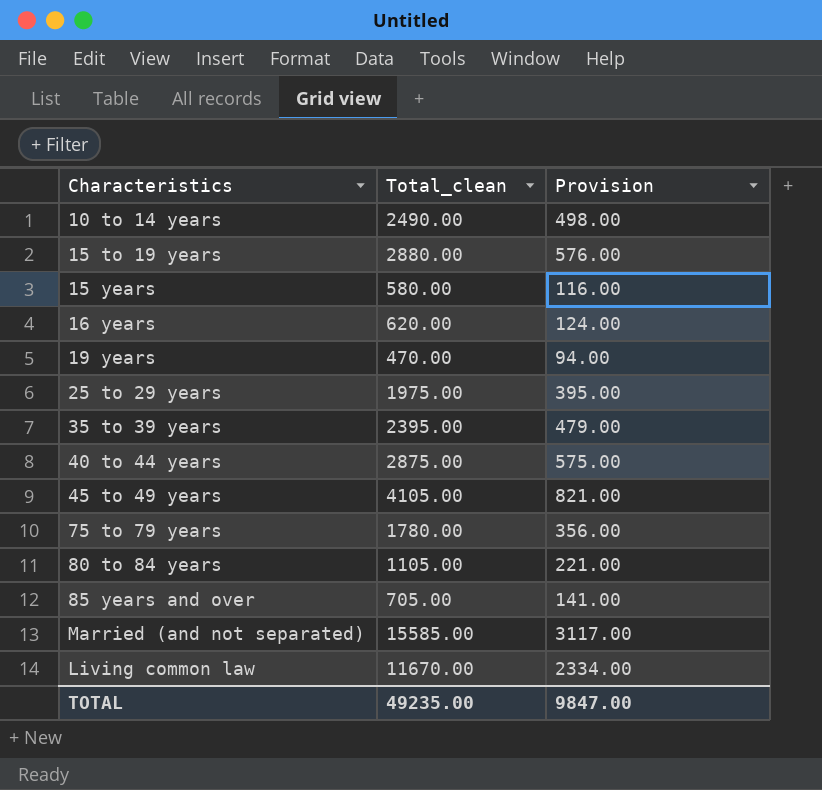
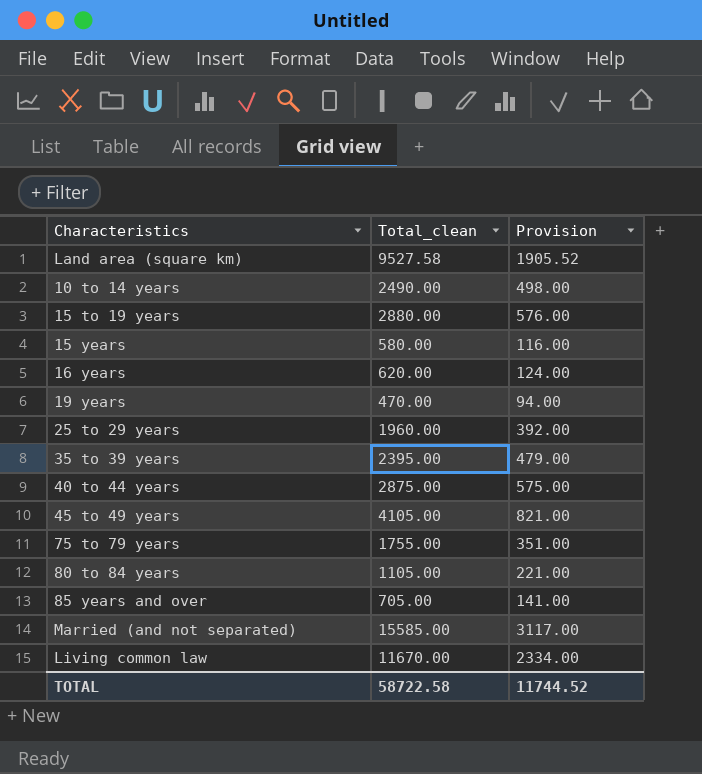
row Land area (square km): none -> 9527.58 | 1905.52
25 to 29 years | Total_clean: 1975.00 -> 1960.00
25 to 29 years | Provision: 395.00 -> 392.00
75 to 79 years | Total_clean: 1780.00 -> 1755.00
75 to 79 years | Provision: 356.00 -> 351.00
TOTAL | Total_clean: 49235.00 -> 58722.58
TOTAL | Provision: 9847.00 -> 11744.52

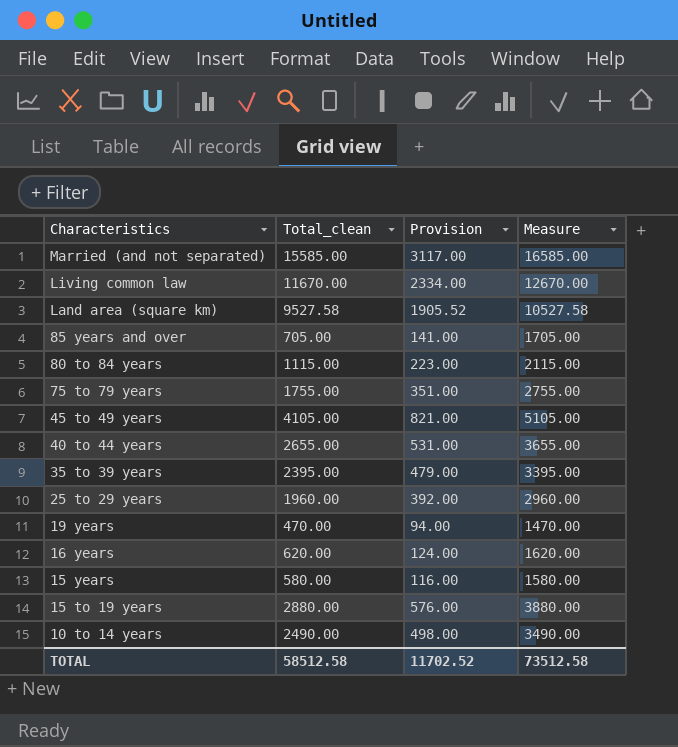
row order: none -> Characteristics descending
column Measure | formula: none -> [Total_clean] + 1000
80 to 84 years | Total_clean: 1105.00 -> 1115.00
80 to 84 years | Provision: 221.00 -> 223.00
40 to 44 years | Total_clean: 2875.00 -> 2655.00
40 to 44 years | Provision: 575.00 -> 531.00
TOTAL | Total_clean: 58722.58 -> 58512.58
TOTAL | Provision: 11744.52 -> 11702.52

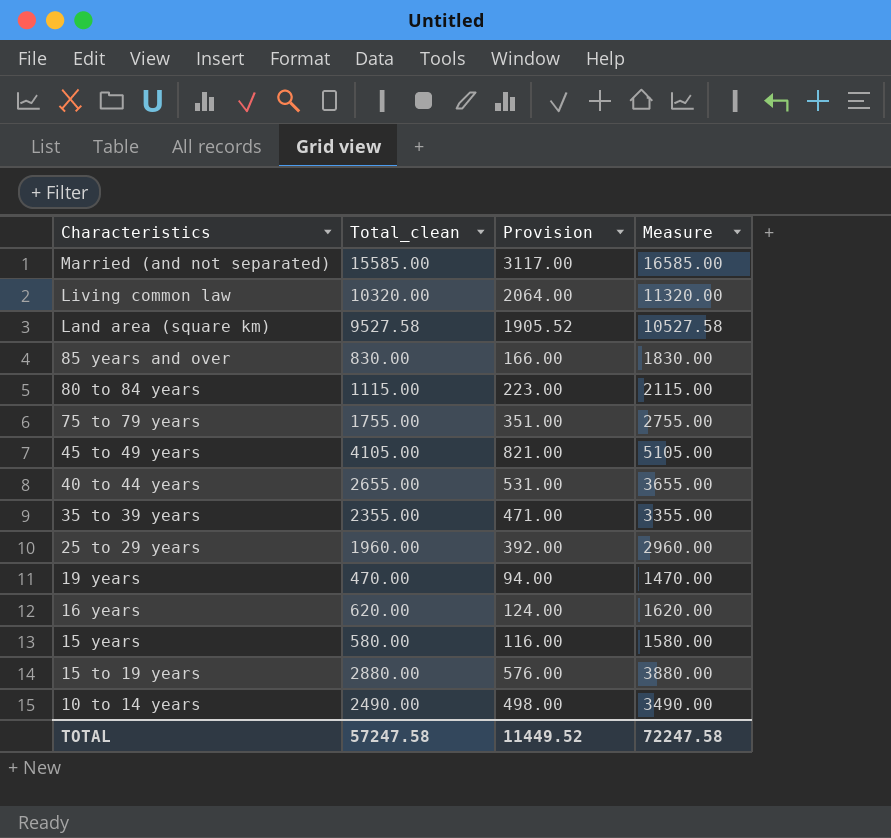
Living common law | Total_clean: 11670.00 -> 10320.00
Living common law | Provision: 2334.00 -> 2064.00
Living common law | Measure: 12670.00 -> 11320.00
85 years and over | Total_clean: 705.00 -> 830.00
85 years and over | Provision: 141.00 -> 166.00
85 years and over | Measure: 1705.00 -> 1830.00
35 to 39 years | Total_clean: 2395.00 -> 2355.00
35 to 39 years | Provision: 479.00 -> 471.00
35 to 39 years | Measure: 3395.00 -> 3355.00
TOTAL | Total_clean: 58512.58 -> 57247.58
TOTAL | Provision: 11702.52 -> 11449.52
TOTAL | Measure: 73512.58 -> 72247.58

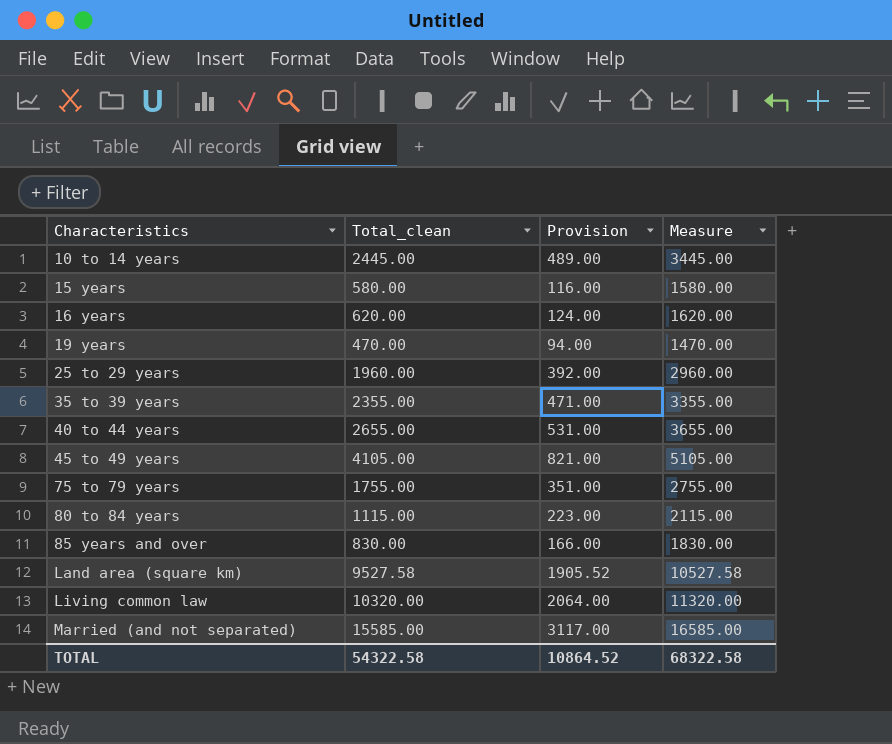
row order: Characteristics descending -> Characteristics ascending
row 15 to 19 years: 2880.00 | 576.00 | 3880.00 -> none
10 to 14 years | Total_clean: 2490.00 -> 2445.00
10 to 14 years | Provision: 498.00 -> 489.00
10 to 14 years | Measure: 3490.00 -> 3445.00
TOTAL | Total_clean: 57247.58 -> 54322.58
TOTAL | Provision: 11449.52 -> 10864.52
TOTAL | Measure: 72247.58 -> 68322.58

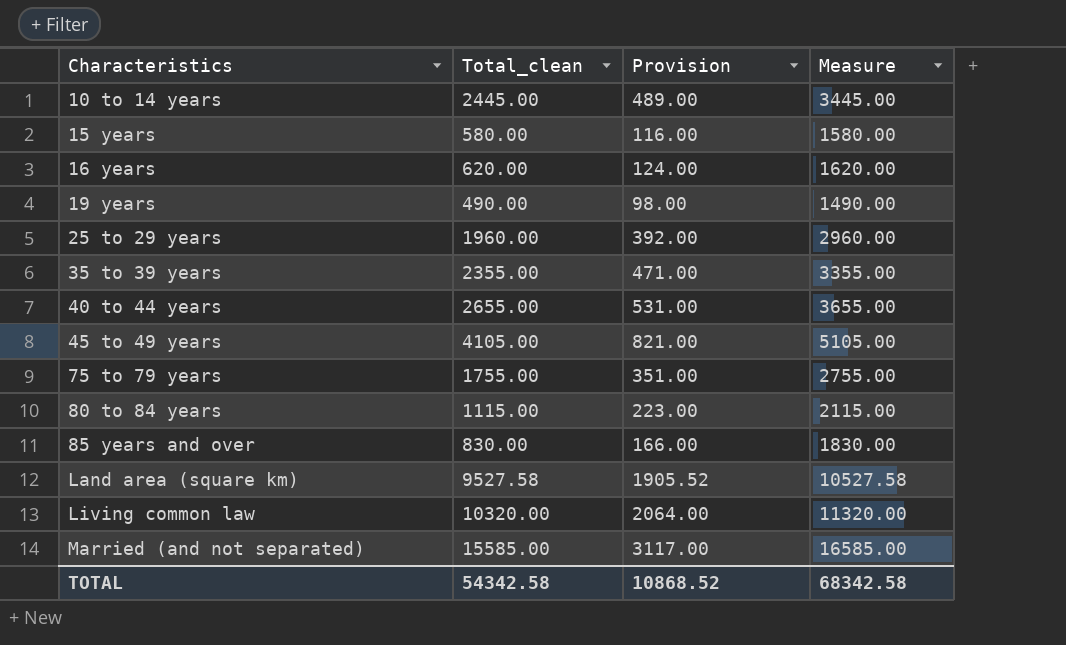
19 years | Total_clean: 470.00 -> 490.00
19 years | Provision: 94.00 -> 98.00
19 years | Measure: 1470.00 -> 1490.00
TOTAL | Total_clean: 54322.58 -> 54342.58
TOTAL | Provision: 10864.52 -> 10868.52
TOTAL | Measure: 68322.58 -> 68342.58

